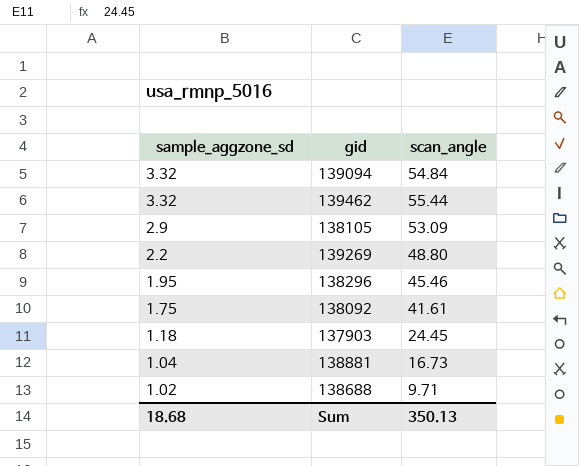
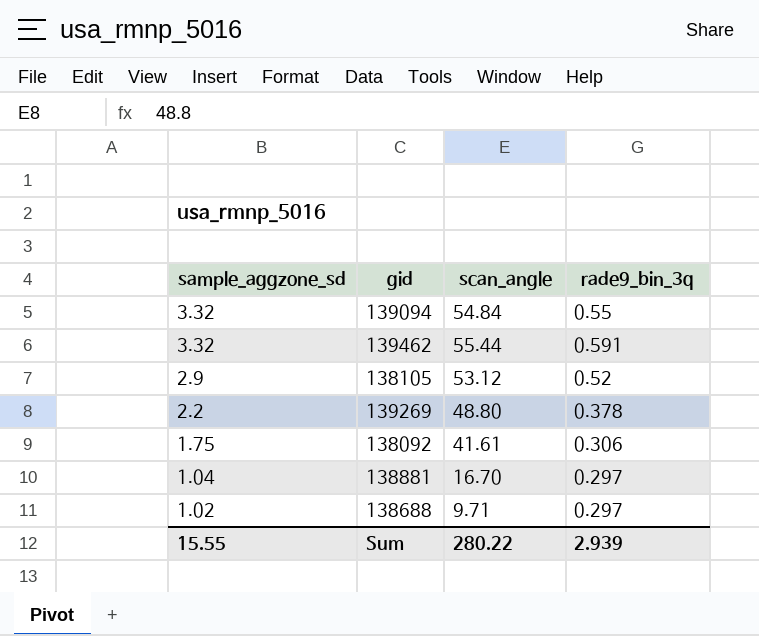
column rade9_bin_3q | position: none -> 4
row 138296: 1.95 | 45.46 -> none
row 137903: 1.18 | 24.45 -> none
138105 | scan_angle: 53.09 -> 53.12
138881 | scan_angle: 16.73 -> 16.70
Sum | sample_aggzone_sd: 18.68 -> 15.55
Sum | scan_angle: 350.13 -> 280.22

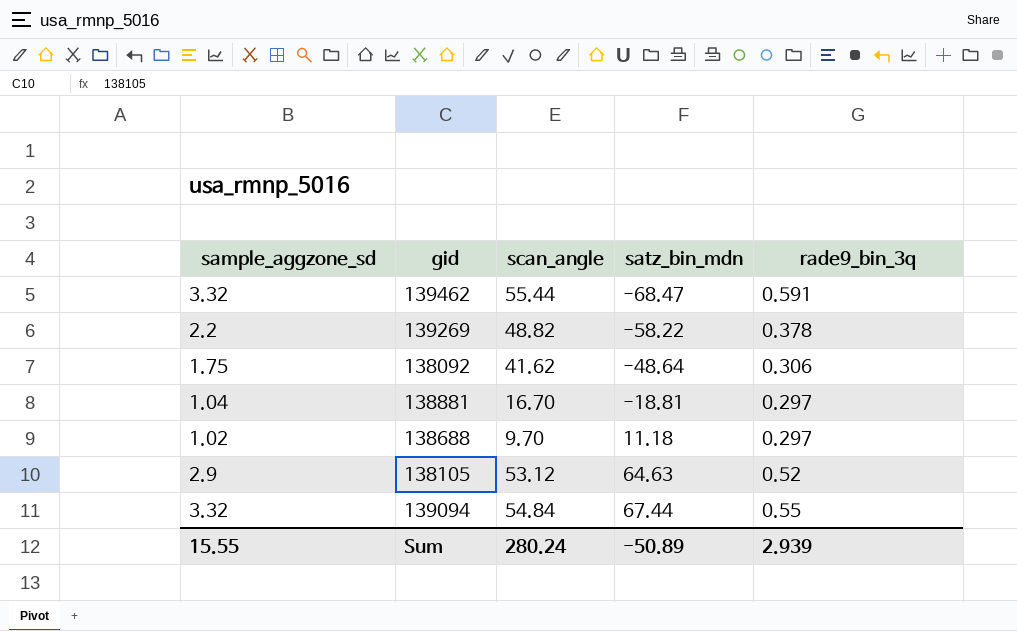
row order: sample_aggzone_sd descending -> satz_bin_mdn ascending
column satz_bin_mdn | position: none -> 4
139269 | scan_angle: 48.80 -> 48.82
138092 | scan_angle: 41.61 -> 41.62
138688 | scan_angle: 9.71 -> 9.70
Sum | scan_angle: 280.22 -> 280.24

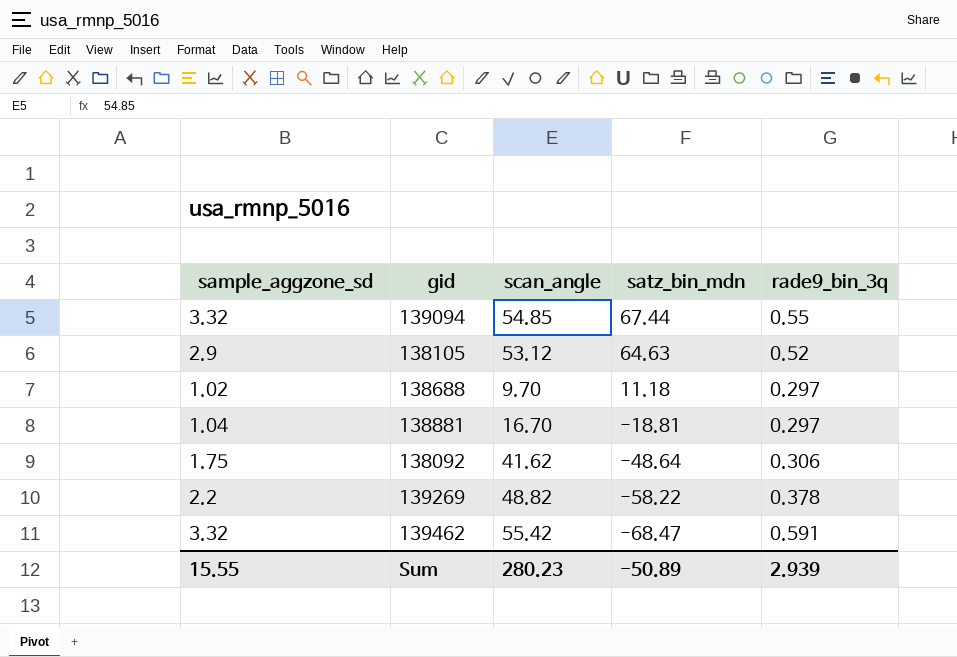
row order: satz_bin_mdn ascending -> satz_bin_mdn descending
139094 | scan_angle: 54.84 -> 54.85
139462 | scan_angle: 55.44 -> 55.42
Sum | scan_angle: 280.24 -> 280.23

